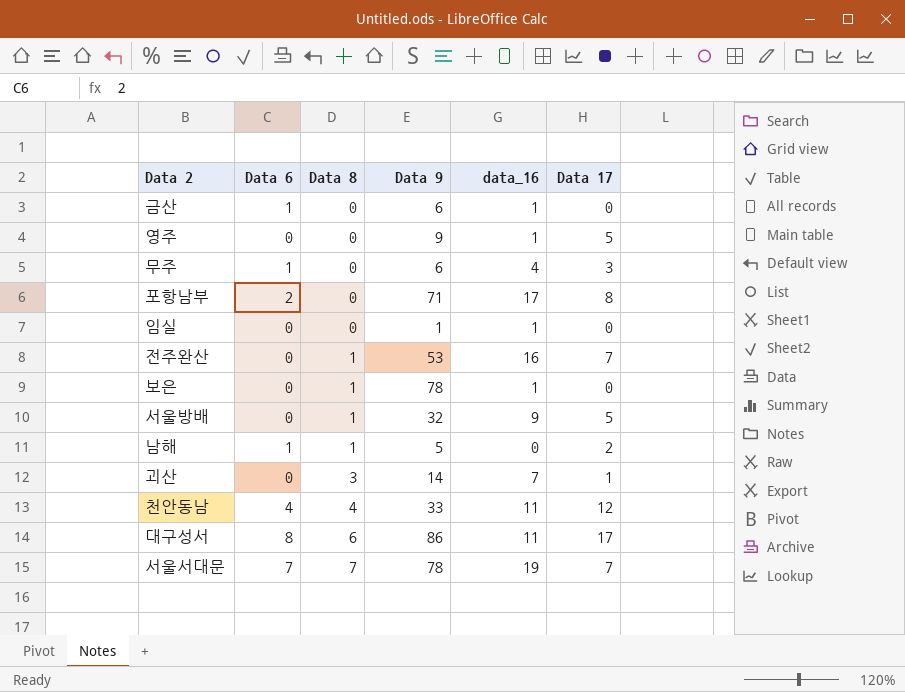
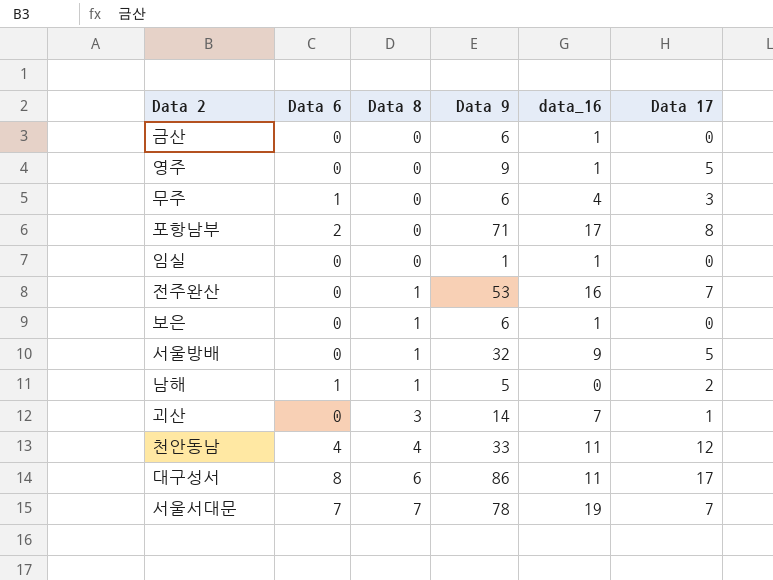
금산 | Data 6: 1 -> 0
보은 | Data 9: 78 -> 6

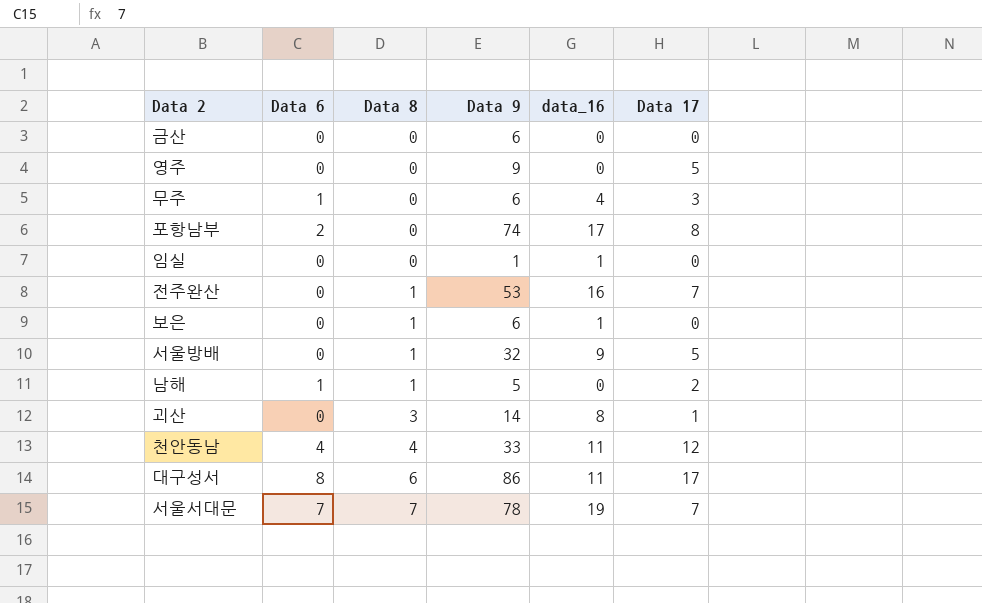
금산 | data_16: 1 -> 0
영주 | data_16: 1 -> 0
포항남부 | Data 9: 71 -> 74
괴산 | data_16: 7 -> 8

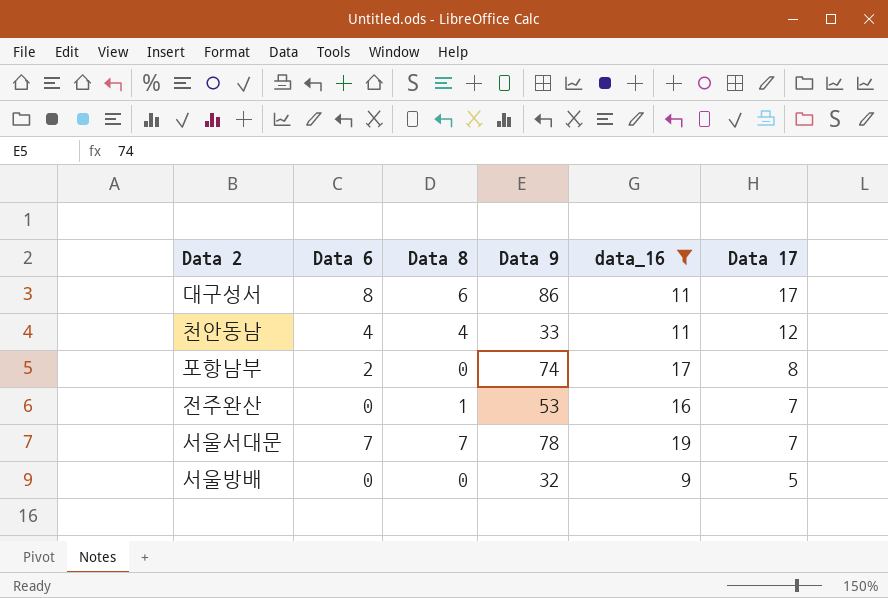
filter: none -> data_16 >= 9
row order: Data 8 ascending -> Data 17 descending
서울방배 | Data 8: 1 -> 0

